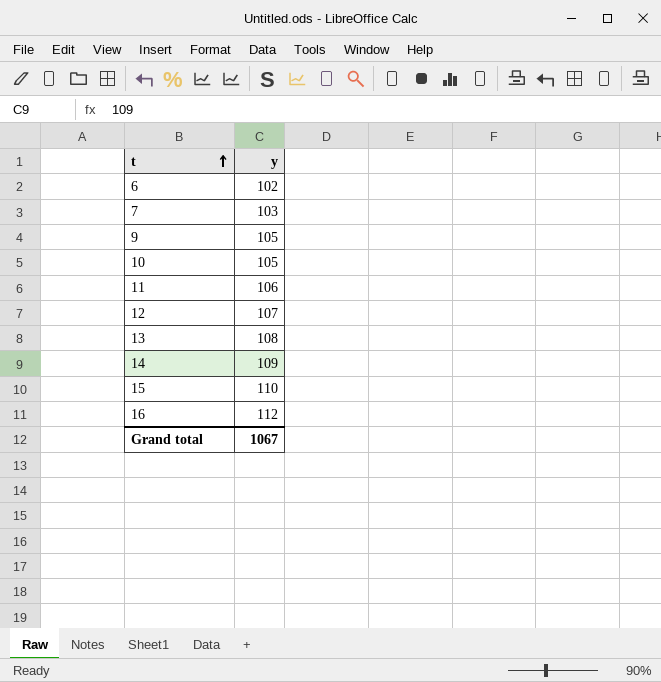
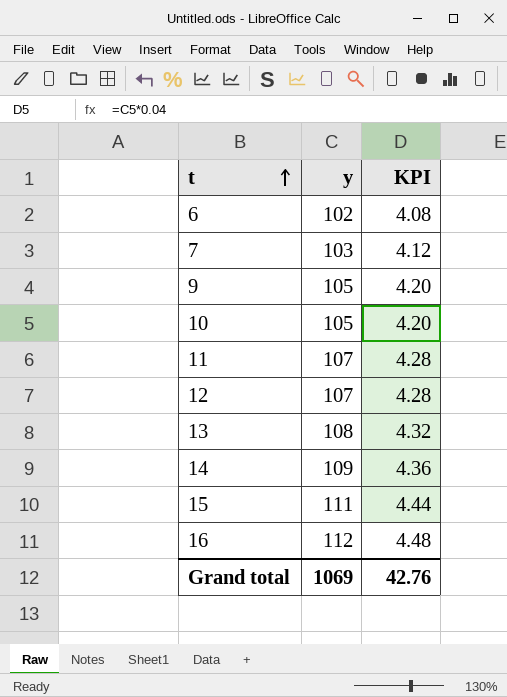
column KPI | formula: none -> [y] * 0.04
11 | y: 106 -> 107
15 | y: 110 -> 111
Grand total | y: 1067 -> 1069

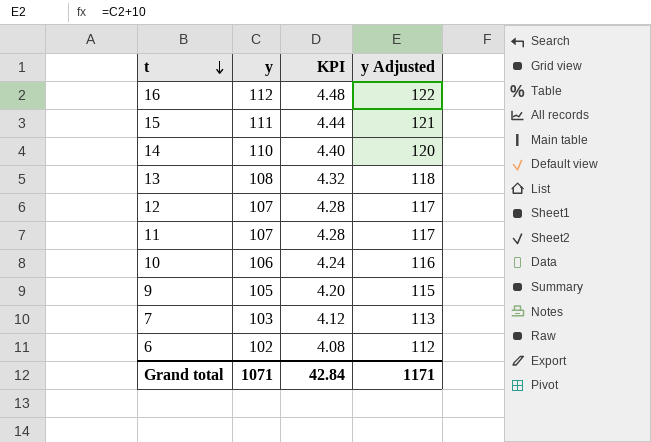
row order: t ascending -> t descending
column y Adjusted | formula: none -> [y] + 10
14 | y: 109 -> 110
14 | KPI: 4.36 -> 4.40
10 | y: 105 -> 106
10 | KPI: 4.20 -> 4.24
Grand total | y: 1069 -> 1071
Grand total | KPI: 42.76 -> 42.84

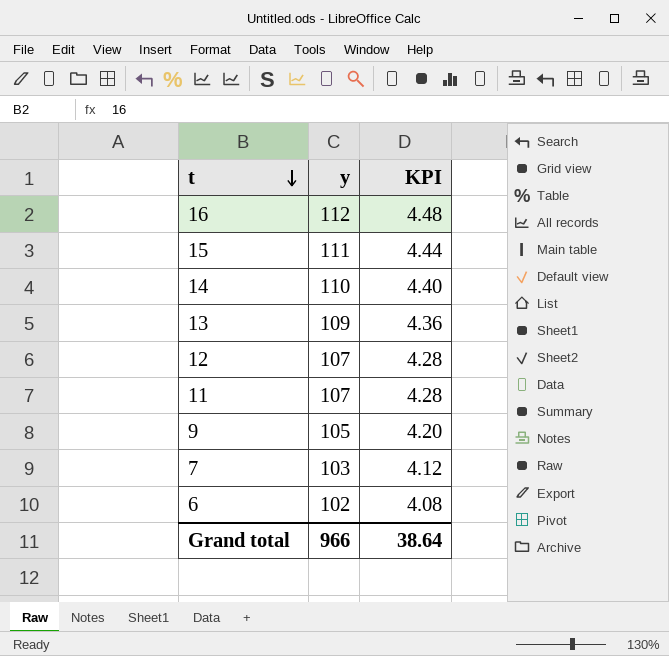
column y Adjusted | formula: [y] + 10 -> none
row 10: 106 | 4.24 | 116 -> none
13 | y: 108 -> 109
13 | KPI: 4.32 -> 4.36
Grand total | y: 1071 -> 966
Grand total | KPI: 42.84 -> 38.64

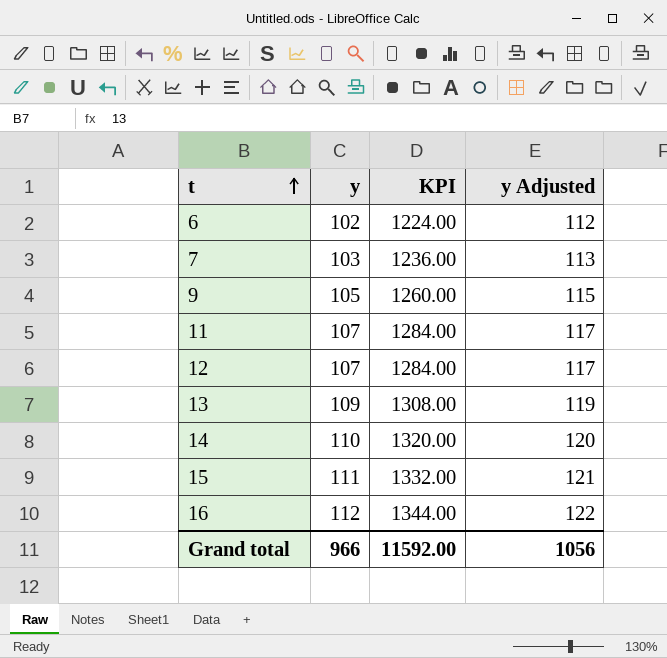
row order: t descending -> t ascending
column KPI | formula: [y] * 0.04 -> [y] * 12
column y Adjusted | formula: none -> [y] + 10
Grand total | KPI: 38.64 -> 11592.00

